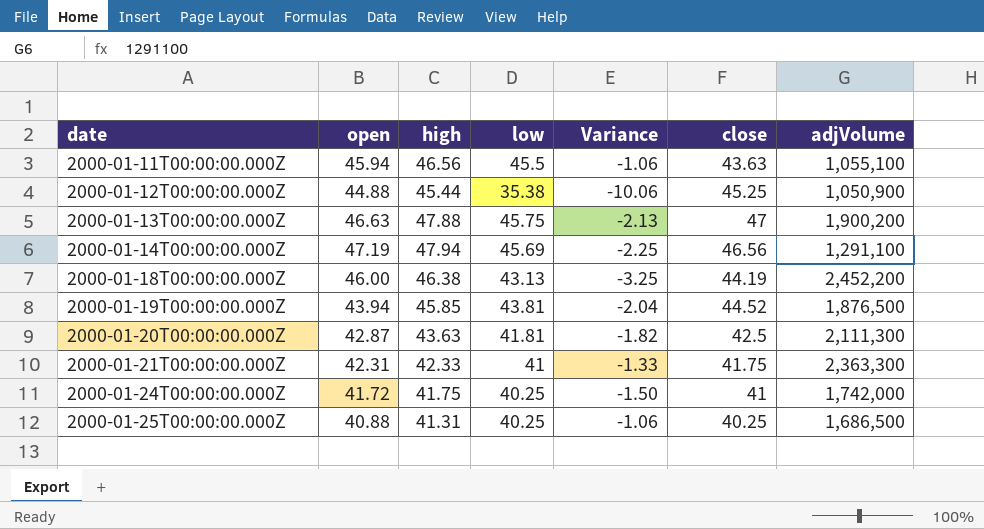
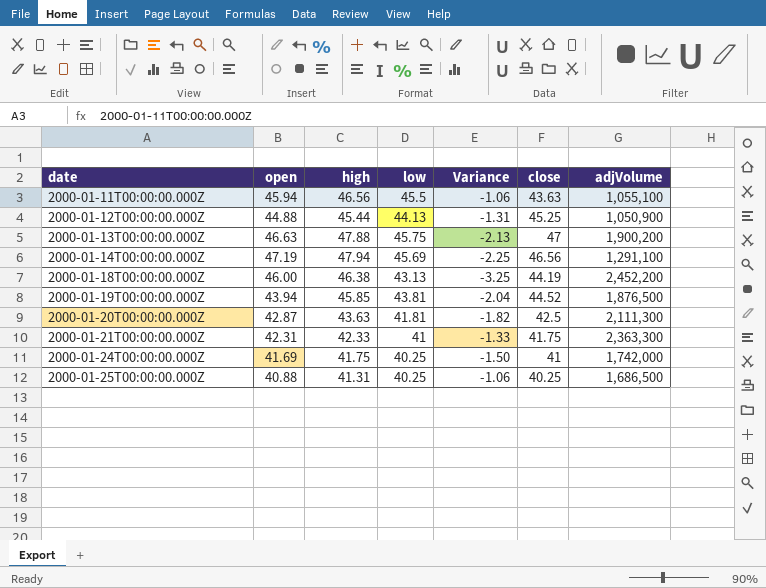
2000-01-12T00:00:00.000Z | low: 35.38 -> 44.13
2000-01-12T00:00:00.000Z | Variance: -10.06 -> -1.31
2000-01-24T00:00:00.000Z | open: 41.72 -> 41.69

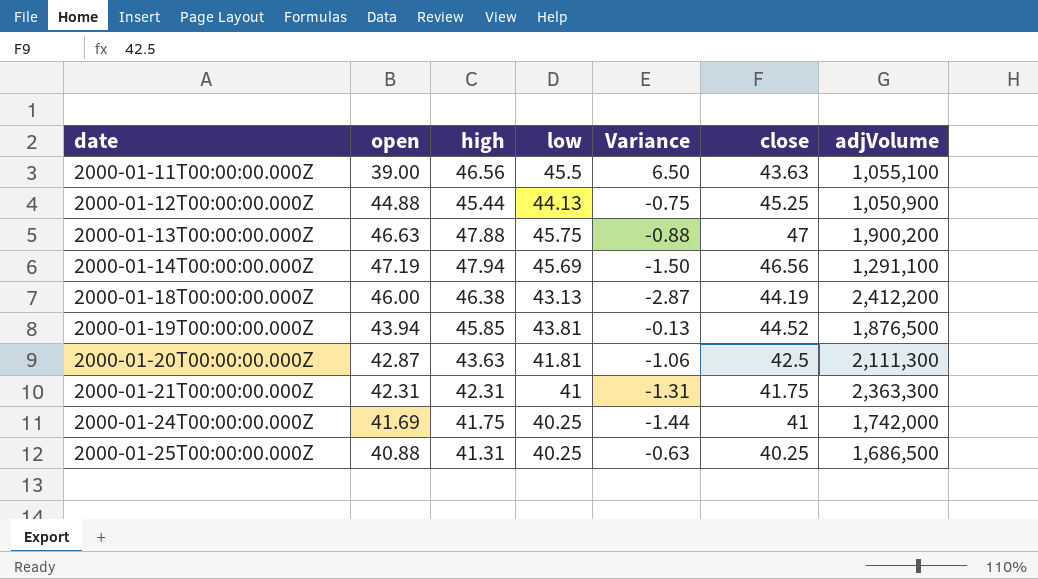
column Variance | formula: [low] - [high] -> [low] - [open]
2000-01-11T00:00:00.000Z | open: 45.94 -> 39.00
2000-01-18T00:00:00.000Z | adjVolume: 2,452,200 -> 2,412,200
2000-01-21T00:00:00.000Z | high: 42.33 -> 42.31

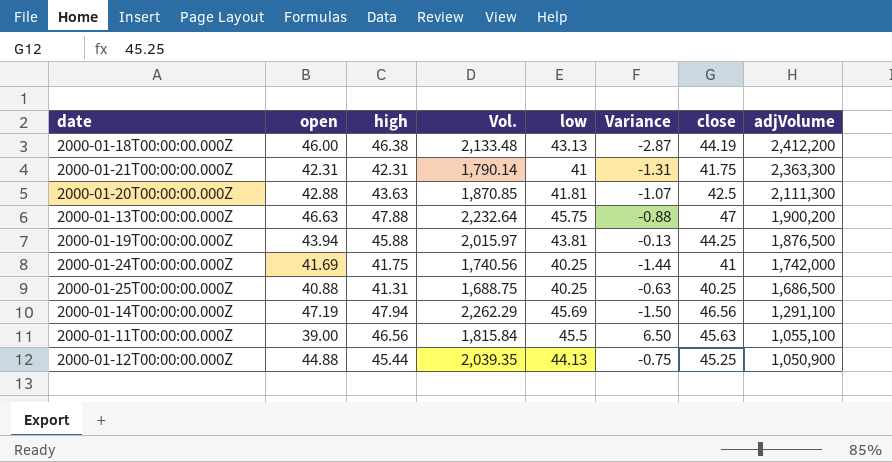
row order: date ascending -> adjVolume descending
column Vol. | formula: none -> [open] * [high]
2000-01-20T00:00:00.000Z | open: 42.87 -> 42.88
2000-01-20T00:00:00.000Z | Variance: -1.06 -> -1.07
2000-01-19T00:00:00.000Z | high: 45.85 -> 45.88
2000-01-19T00:00:00.000Z | close: 44.52 -> 44.25
2000-01-11T00:00:00.000Z | close: 43.63 -> 45.63

